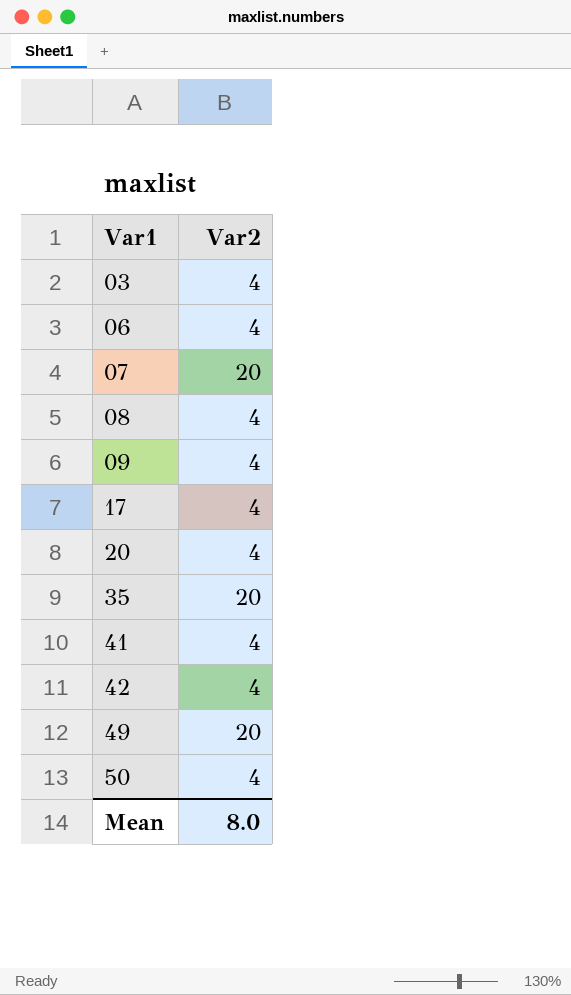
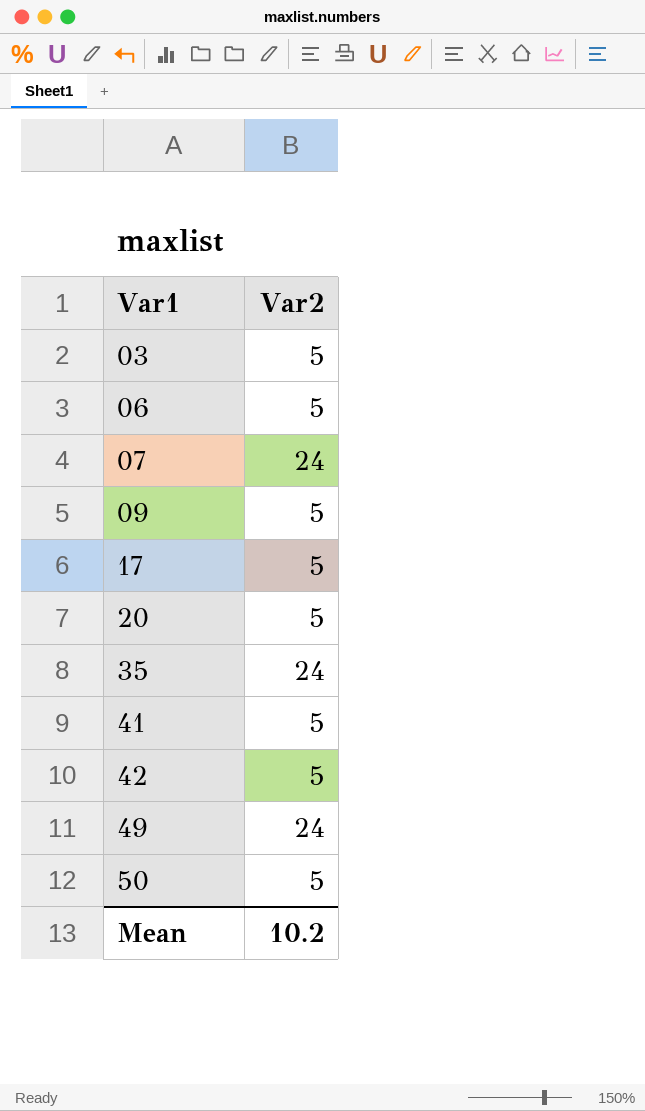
row 08: 4 -> none
03 | Var2: 4 -> 5
06 | Var2: 4 -> 5
07 | Var2: 20 -> 24
09 | Var2: 4 -> 5
17 | Var2: 4 -> 5
20 | Var2: 4 -> 5
35 | Var2: 20 -> 24
41 | Var2: 4 -> 5
42 | Var2: 4 -> 5
49 | Var2: 20 -> 24
50 | Var2: 4 -> 5
Mean | Var2: 8.0 -> 10.2

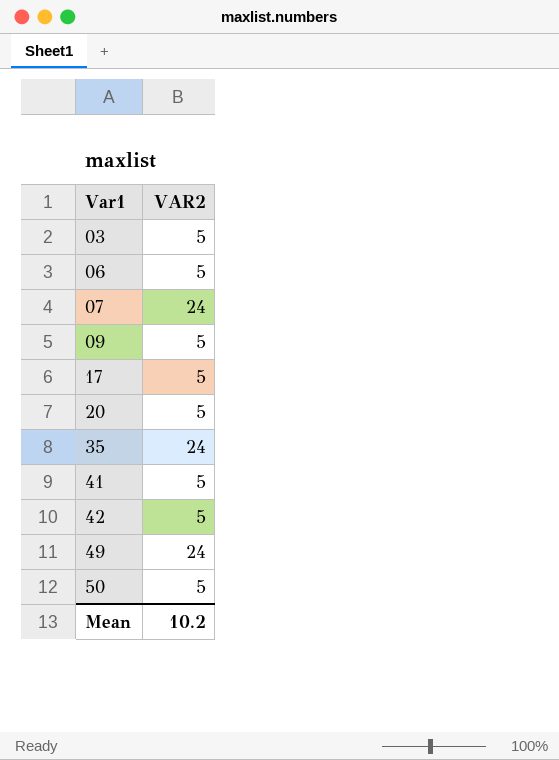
column name: Var2 -> VAR2

